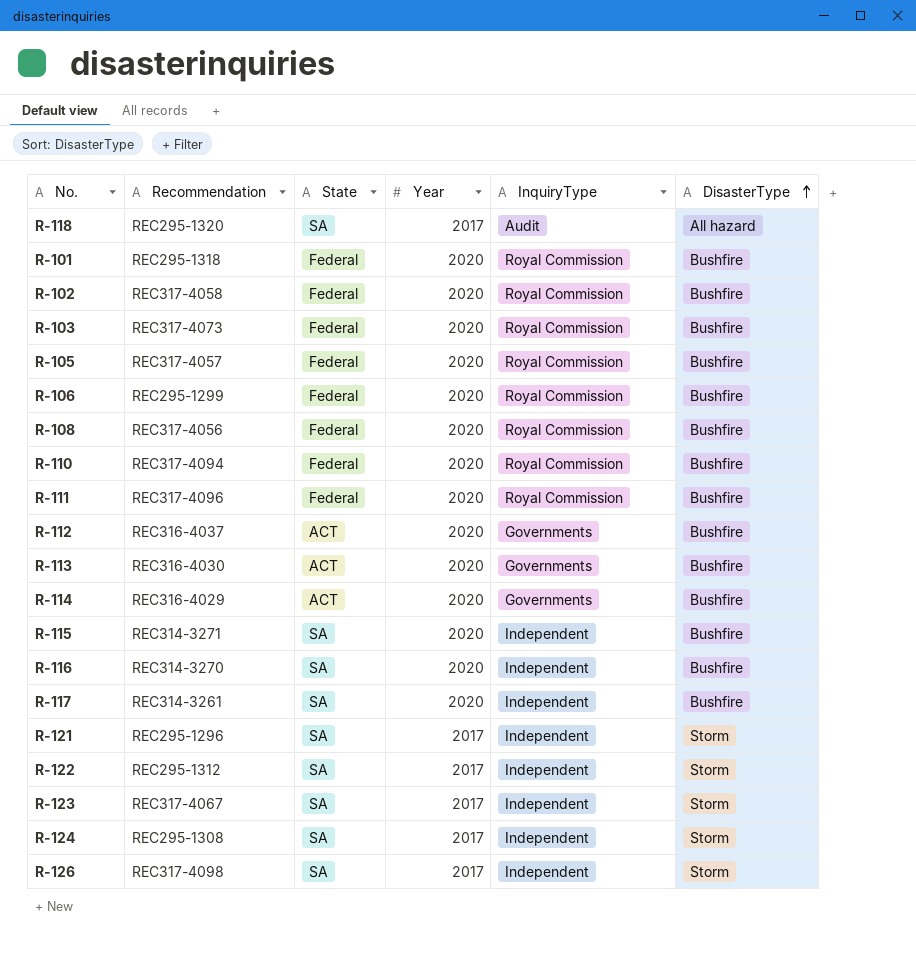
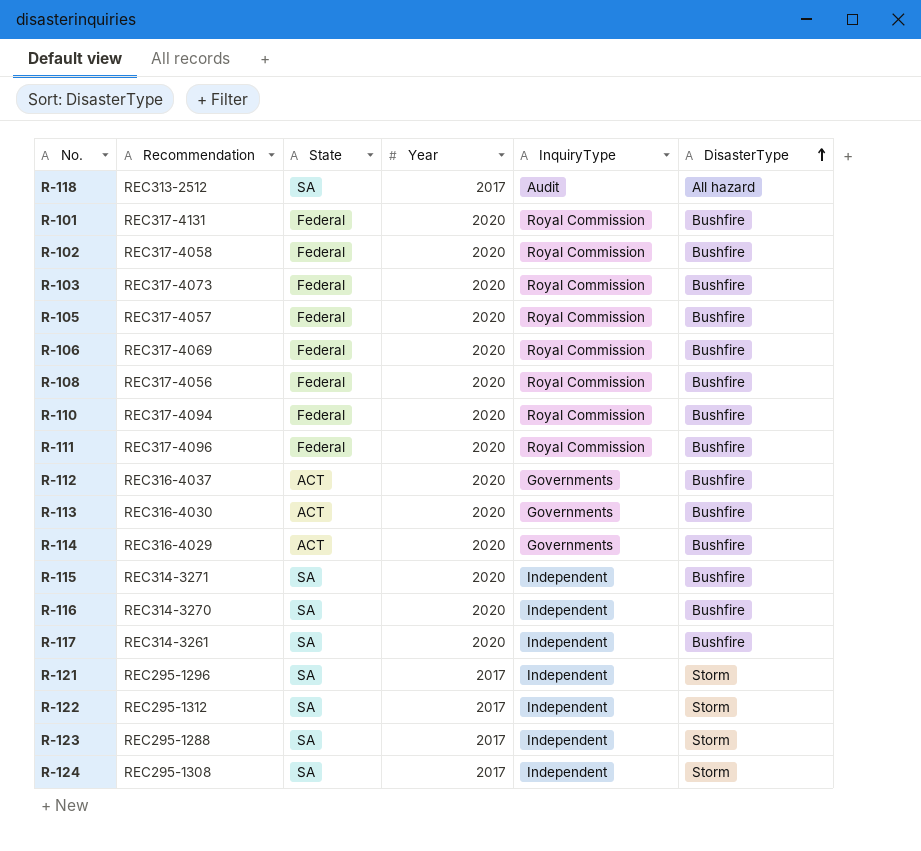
row R-126: REC317-4098 | SA | 2017 | Independent | Storm -> none
R-118 | Recommendation: REC295-1320 -> REC313-2512
R-101 | Recommendation: REC295-1318 -> REC317-4131
R-106 | Recommendation: REC295-1299 -> REC317-4069
R-123 | Recommendation: REC317-4067 -> REC295-1288

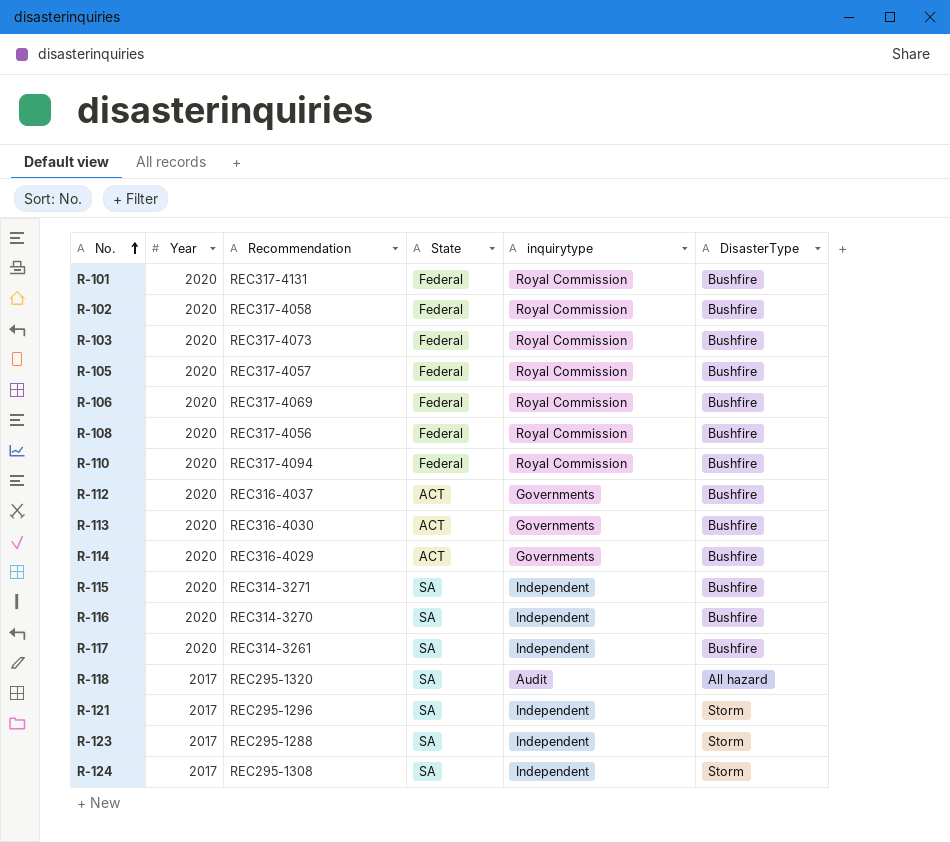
row order: DisasterType ascending -> No. ascending
column Year | position: 4 -> 2
column name: InquiryType -> inquirytype
row R-111: REC317-4096 | Federal | 2020 | Royal Commission | Bushfire -> none
row R-122: REC295-1312 | SA | 2017 | Independent | Storm -> none
R-118 | Recommendation: REC313-2512 -> REC295-1320

